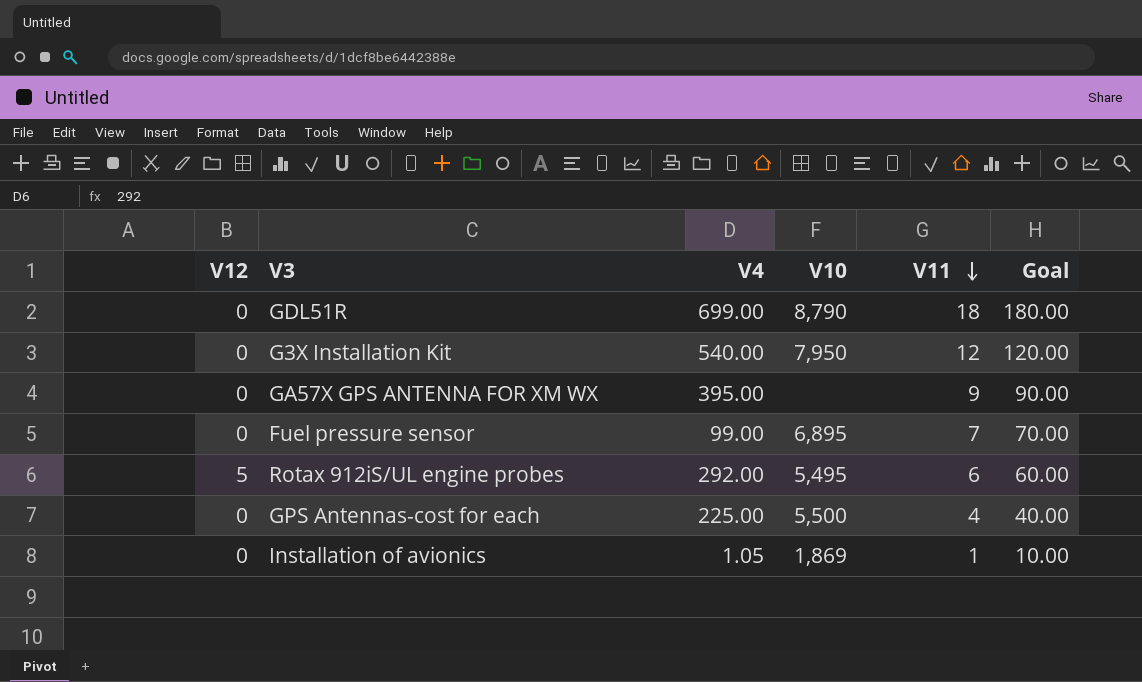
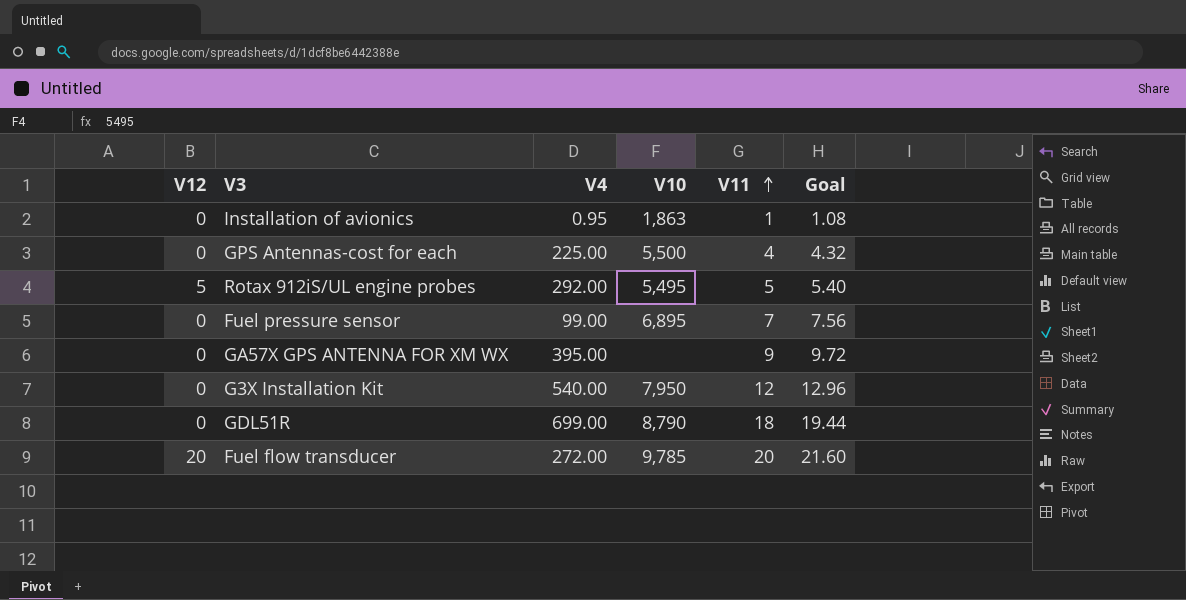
row order: V11 descending -> V11 ascending
column Goal | formula: [V11] * 10 -> [V11] * 1.08
Installation of avionics | V4: 1.05 -> 0.95
Installation of avionics | V10: 1,869 -> 1,863
Rotax 912iS/UL engine probes | V11: 6 -> 5
row Fuel flow transducer: none -> 20 | 272.00 | 9,785 | 20 | 21.60

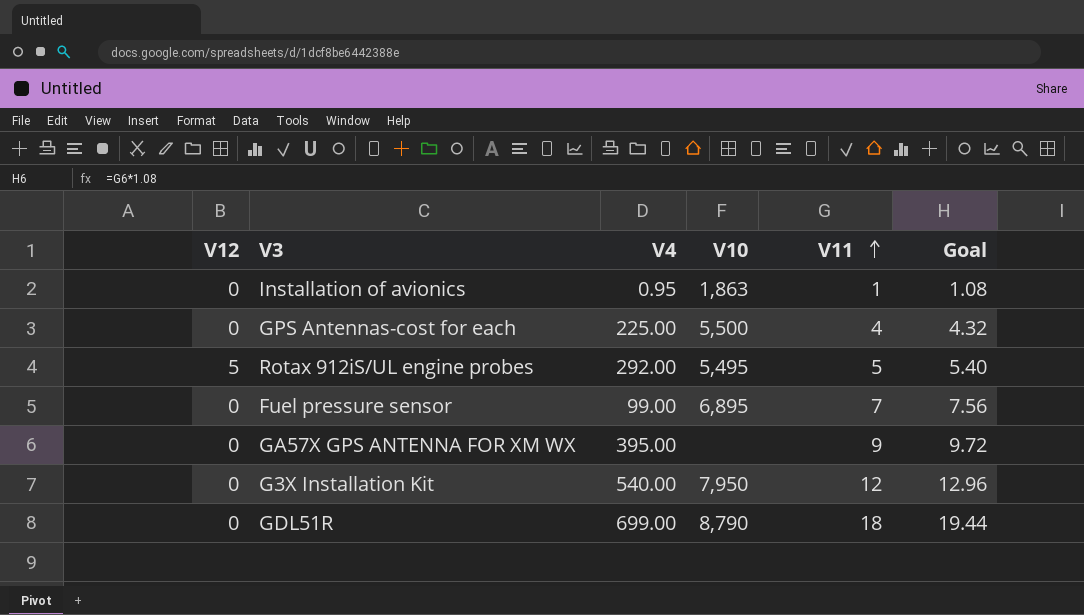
row Fuel flow transducer: 20 | 272.00 | 9,785 | 20 | 21.60 -> none

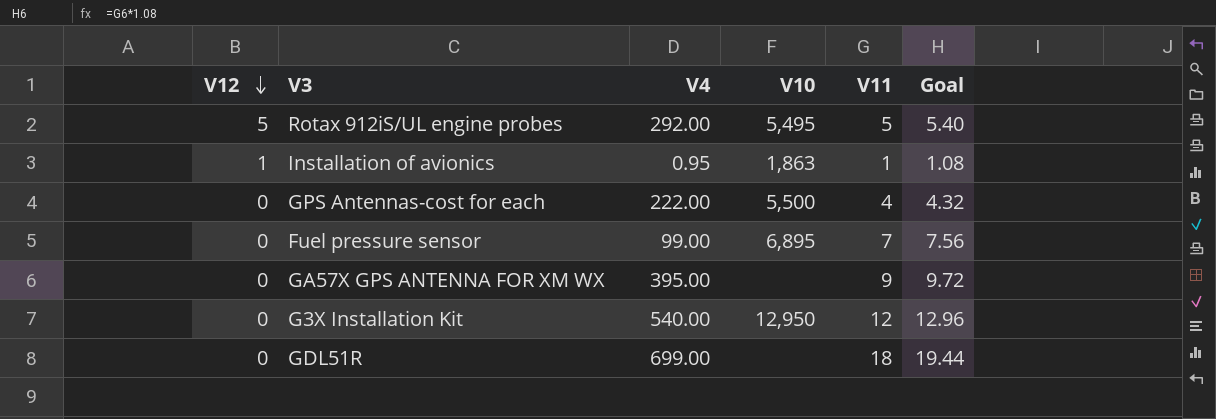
row order: V11 ascending -> V12 descending
Installation of avionics | V12: 0 -> 1
GPS Antennas-cost for each | V4: 225.00 -> 222.00
G3X Installation Kit | V10: 7,950 -> 12,950
GDL51R | V10: 8,790 -> none

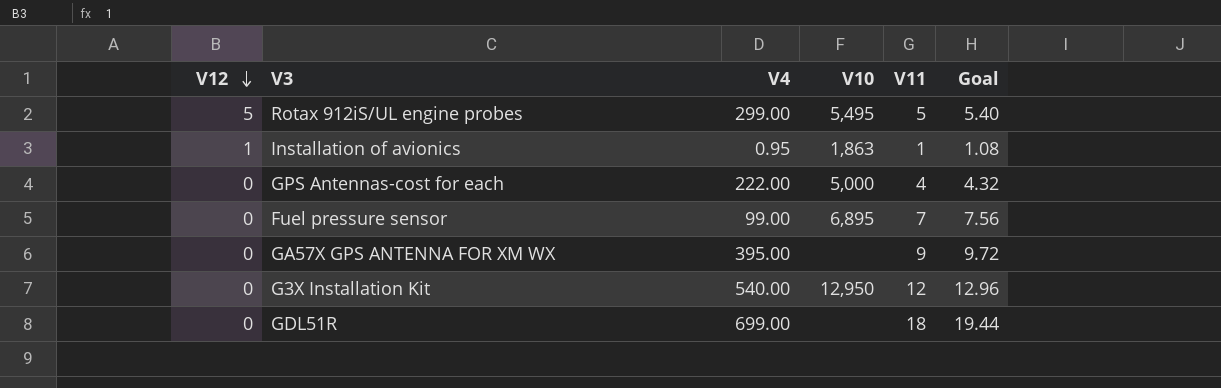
Rotax 912iS/UL engine probes | V4: 292.00 -> 299.00
GPS Antennas-cost for each | V10: 5,500 -> 5,000

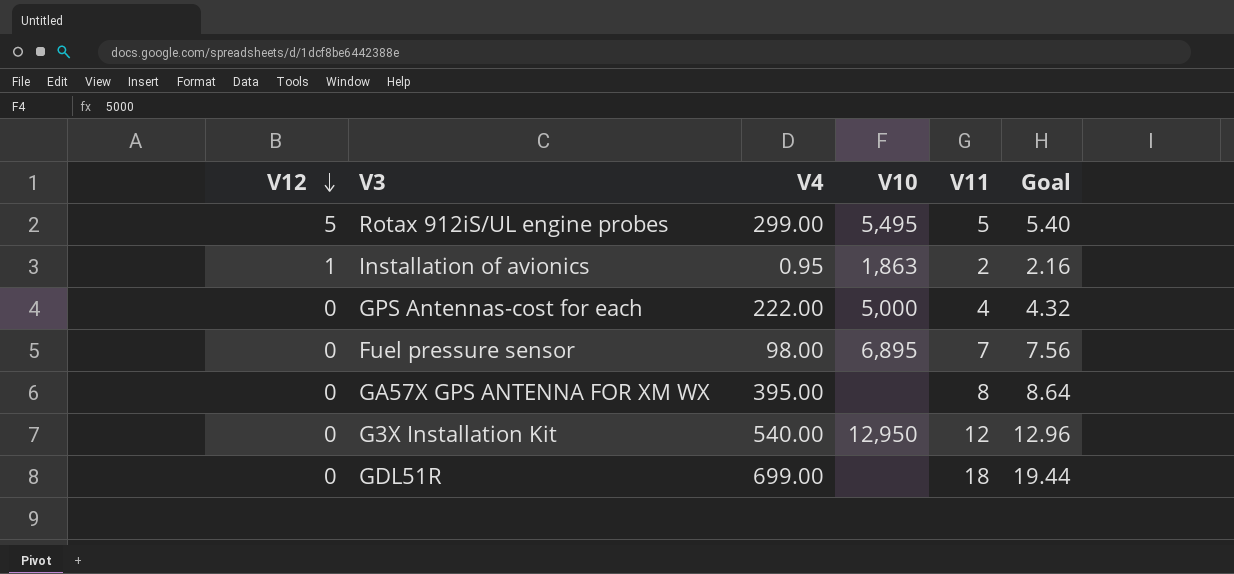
Installation of avionics | V11: 1 -> 2
Installation of avionics | Goal: 1.08 -> 2.16
Fuel pressure sensor | V4: 99.00 -> 98.00
GA57X GPS ANTENNA FOR XM WX | V11: 9 -> 8
GA57X GPS ANTENNA FOR XM WX | Goal: 9.72 -> 8.64

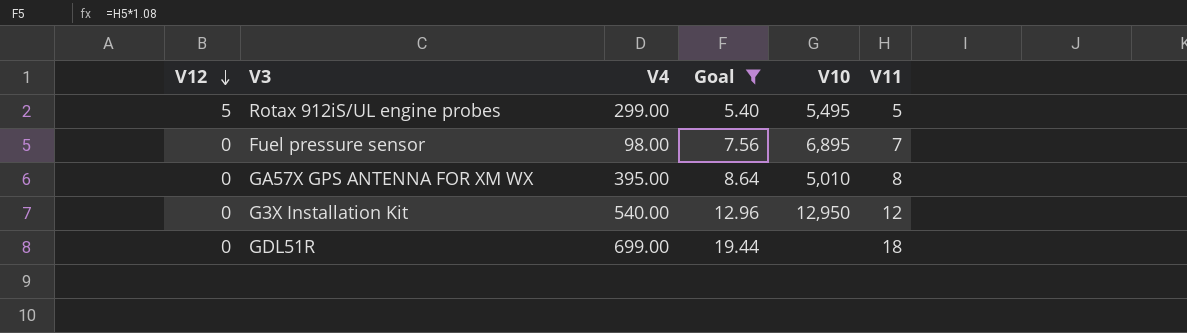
filter: none -> Goal >= 5.40
column Goal | position: 6 -> 4
GA57X GPS ANTENNA FOR XM WX | V10: none -> 5,010

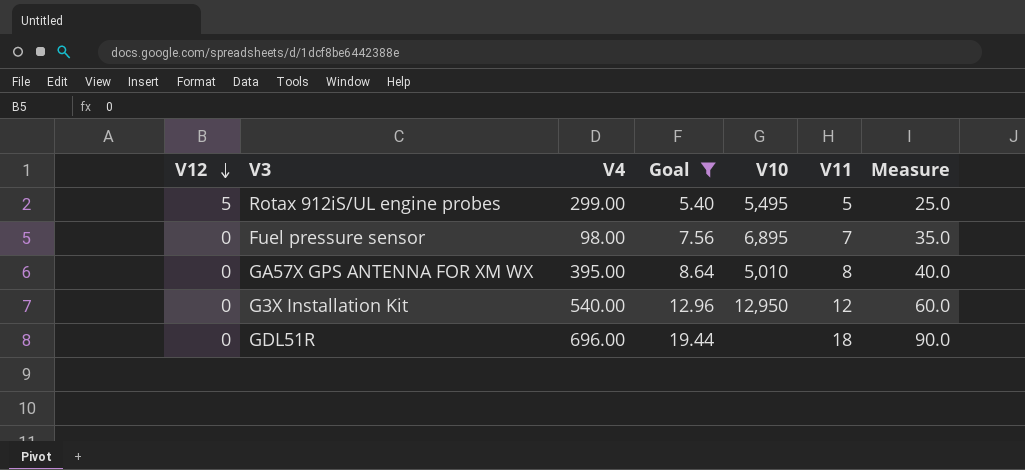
column Measure | formula: none -> [V11] * 5
GDL51R | V4: 699.00 -> 696.00

